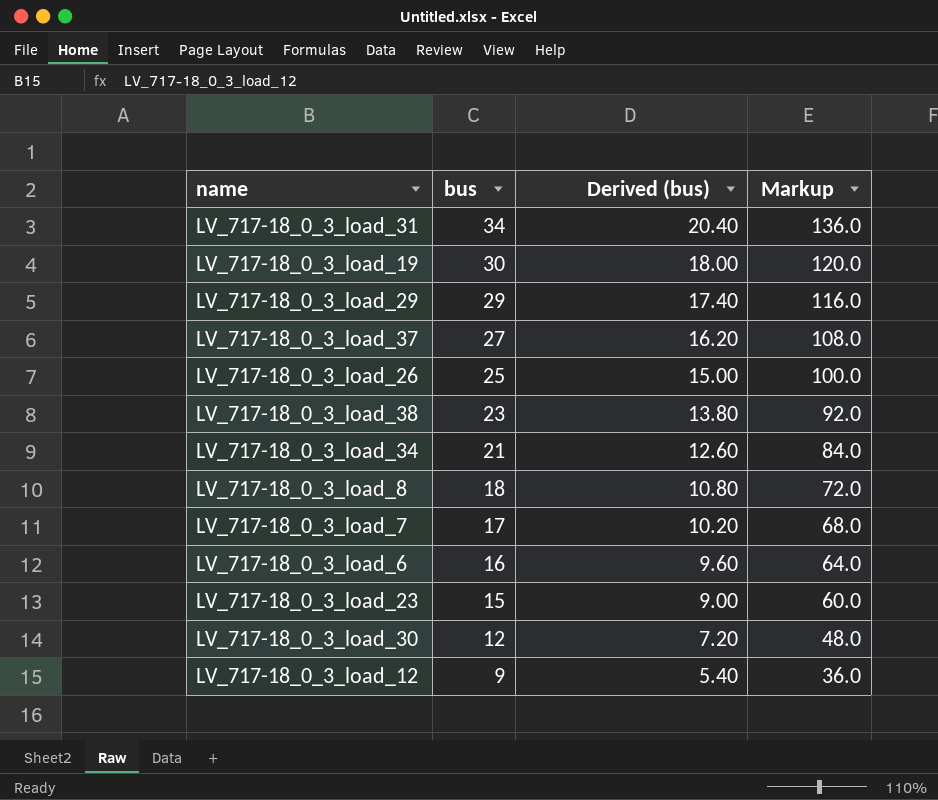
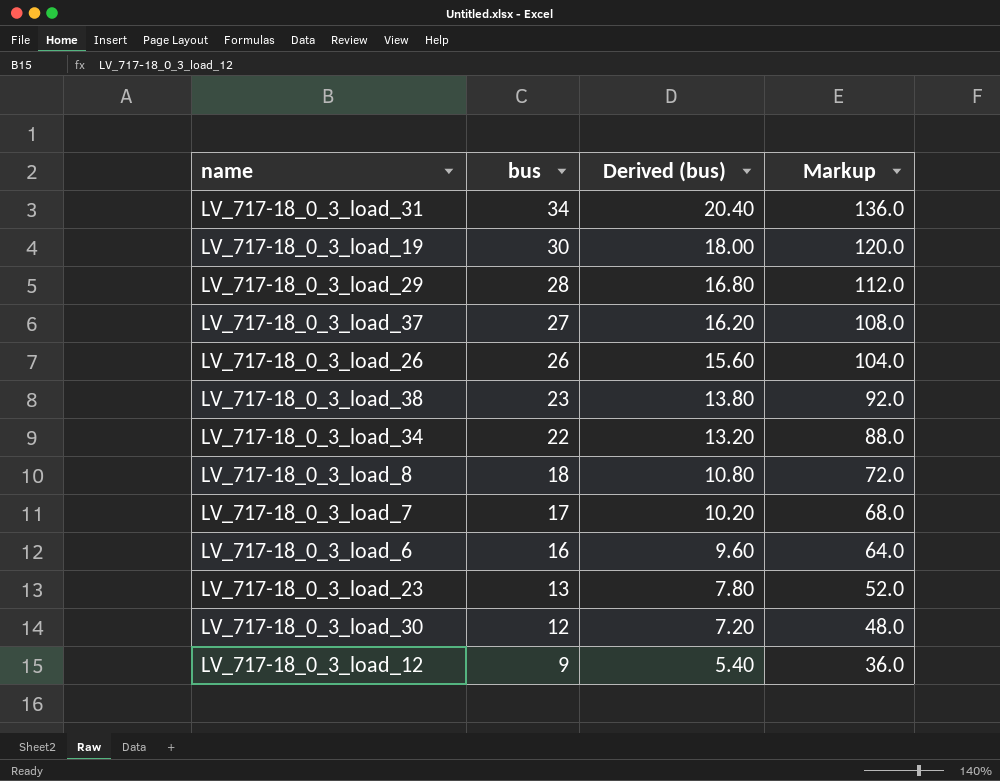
LV_717-18_0_3_load_29 | bus: 29 -> 28
LV_717-18_0_3_load_29 | Derived (bus): 17.40 -> 16.80
LV_717-18_0_3_load_29 | Markup: 116.0 -> 112.0
LV_717-18_0_3_load_26 | bus: 25 -> 26
LV_717-18_0_3_load_26 | Derived (bus): 15.00 -> 15.60
LV_717-18_0_3_load_26 | Markup: 100.0 -> 104.0
LV_717-18_0_3_load_34 | bus: 21 -> 22
LV_717-18_0_3_load_34 | Derived (bus): 12.60 -> 13.20
LV_717-18_0_3_load_34 | Markup: 84.0 -> 88.0
LV_717-18_0_3_load_23 | bus: 15 -> 13
LV_717-18_0_3_load_23 | Derived (bus): 9.00 -> 7.80
LV_717-18_0_3_load_23 | Markup: 60.0 -> 52.0

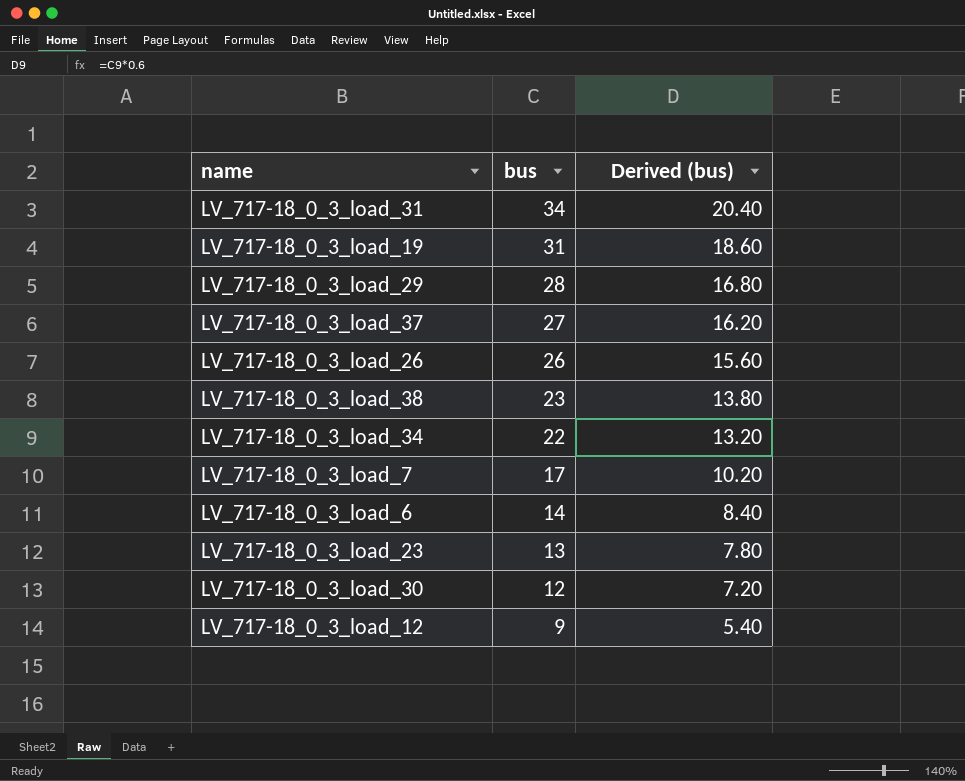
column Markup | formula: [bus] * 4 -> none
row LV_717-18_0_3_load_8: 18 | 10.80 | 72.0 -> none
LV_717-18_0_3_load_19 | bus: 30 -> 31
LV_717-18_0_3_load_19 | Derived (bus): 18.00 -> 18.60
LV_717-18_0_3_load_6 | bus: 16 -> 14
LV_717-18_0_3_load_6 | Derived (bus): 9.60 -> 8.40

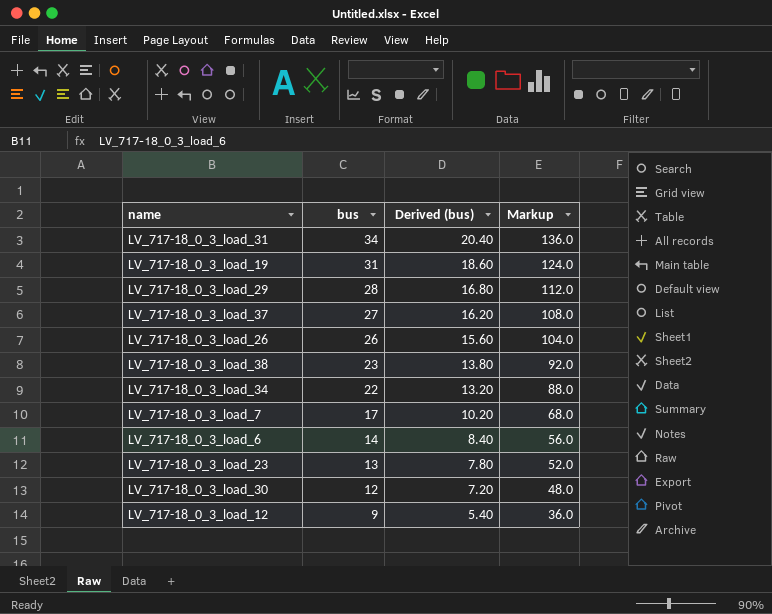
column Markup | formula: none -> [bus] * 4

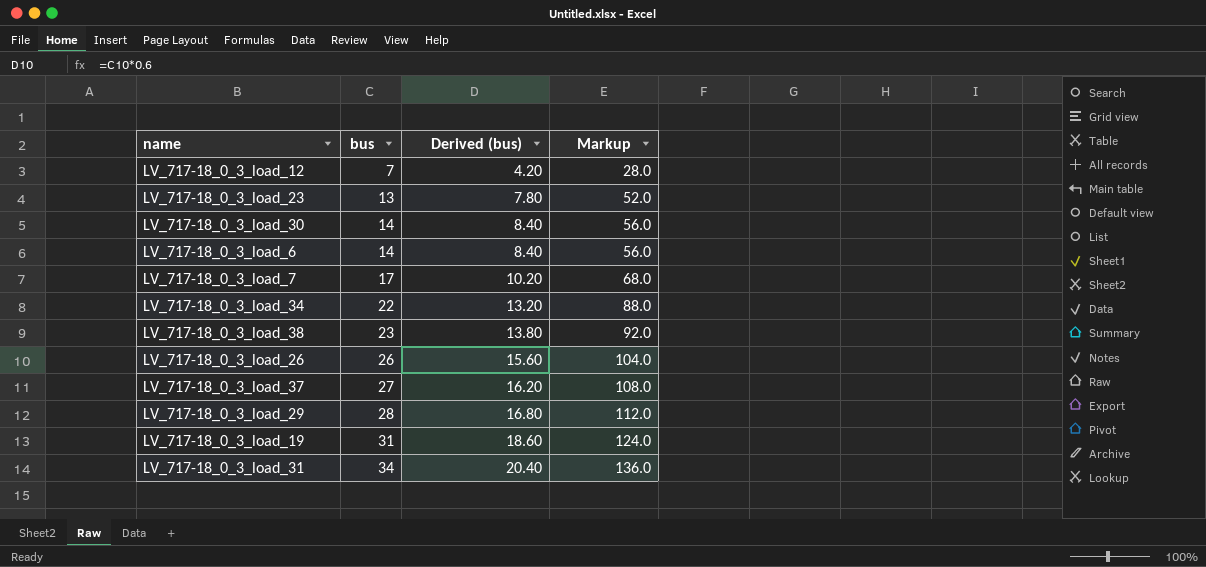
row order: bus descending -> bus ascending
LV_717-18_0_3_load_12 | bus: 9 -> 7
LV_717-18_0_3_load_12 | Derived (bus): 5.40 -> 4.20
LV_717-18_0_3_load_12 | Markup: 36.0 -> 28.0
LV_717-18_0_3_load_30 | bus: 12 -> 14
LV_717-18_0_3_load_30 | Derived (bus): 7.20 -> 8.40
LV_717-18_0_3_load_30 | Markup: 48.0 -> 56.0

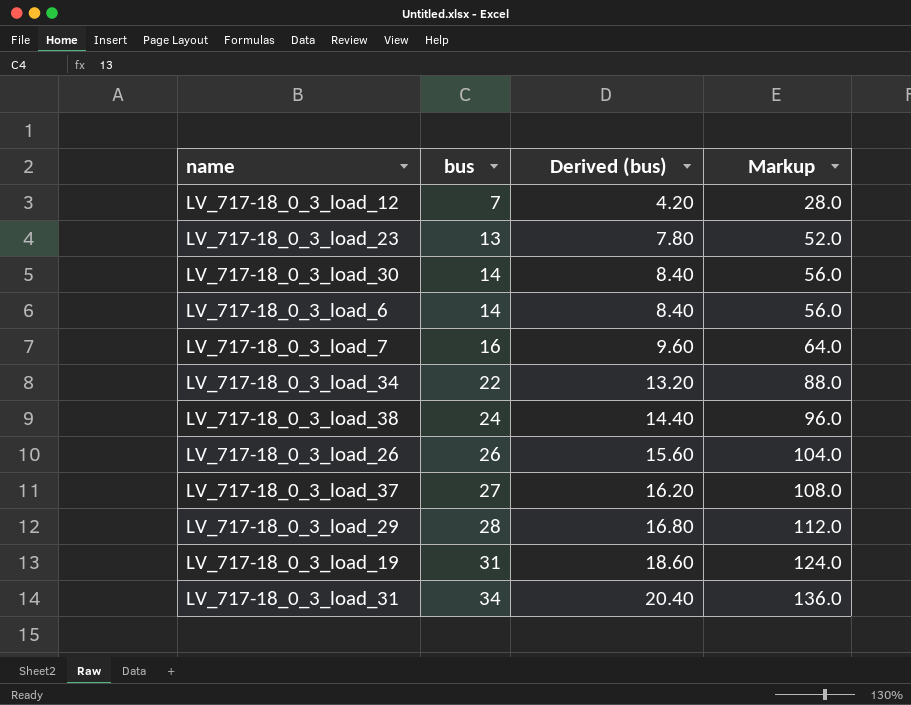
LV_717-18_0_3_load_7 | bus: 17 -> 16
LV_717-18_0_3_load_7 | Derived (bus): 10.20 -> 9.60
LV_717-18_0_3_load_7 | Markup: 68.0 -> 64.0
LV_717-18_0_3_load_38 | bus: 23 -> 24
LV_717-18_0_3_load_38 | Derived (bus): 13.80 -> 14.40
LV_717-18_0_3_load_38 | Markup: 92.0 -> 96.0

